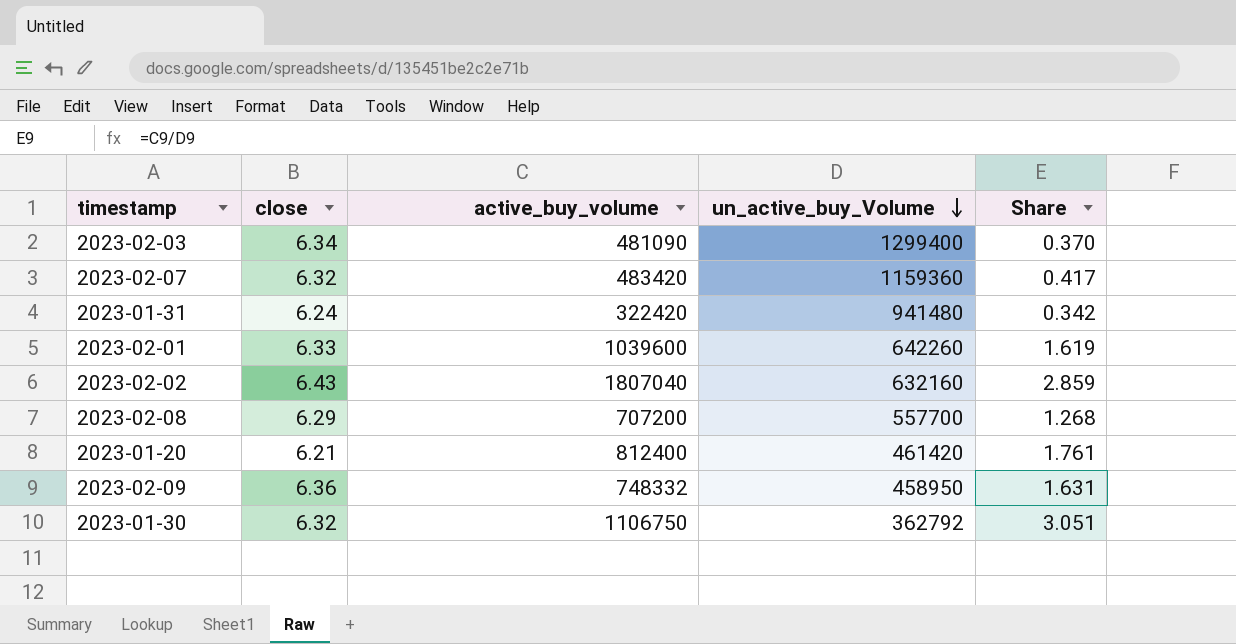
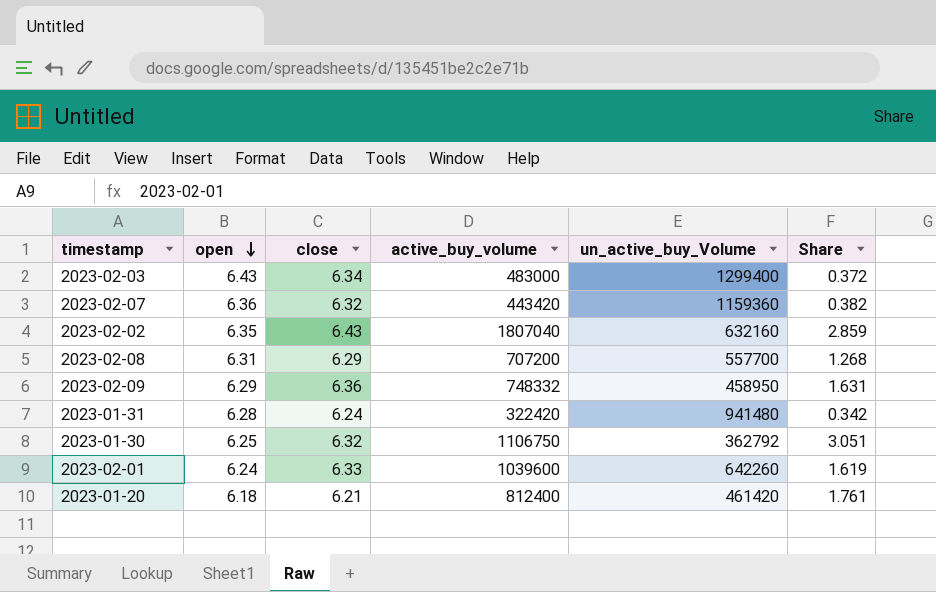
row order: un_active_buy_Volume descending -> open descending
column open | position: none -> 2
2023-02-03 | active_buy_volume: 481090 -> 483000
2023-02-03 | Share: 0.370 -> 0.372
2023-02-07 | active_buy_volume: 483420 -> 443420
2023-02-07 | Share: 0.417 -> 0.382

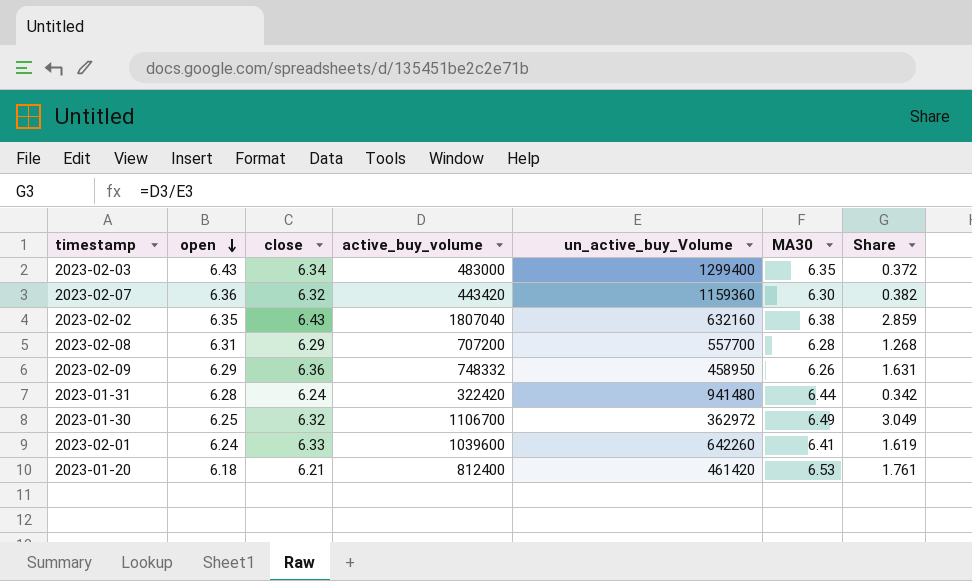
column MA30 | position: none -> 6
2023-01-30 | active_buy_volume: 1106750 -> 1106700
2023-01-30 | un_active_buy_Volume: 362792 -> 362972
2023-01-30 | Share: 3.051 -> 3.049

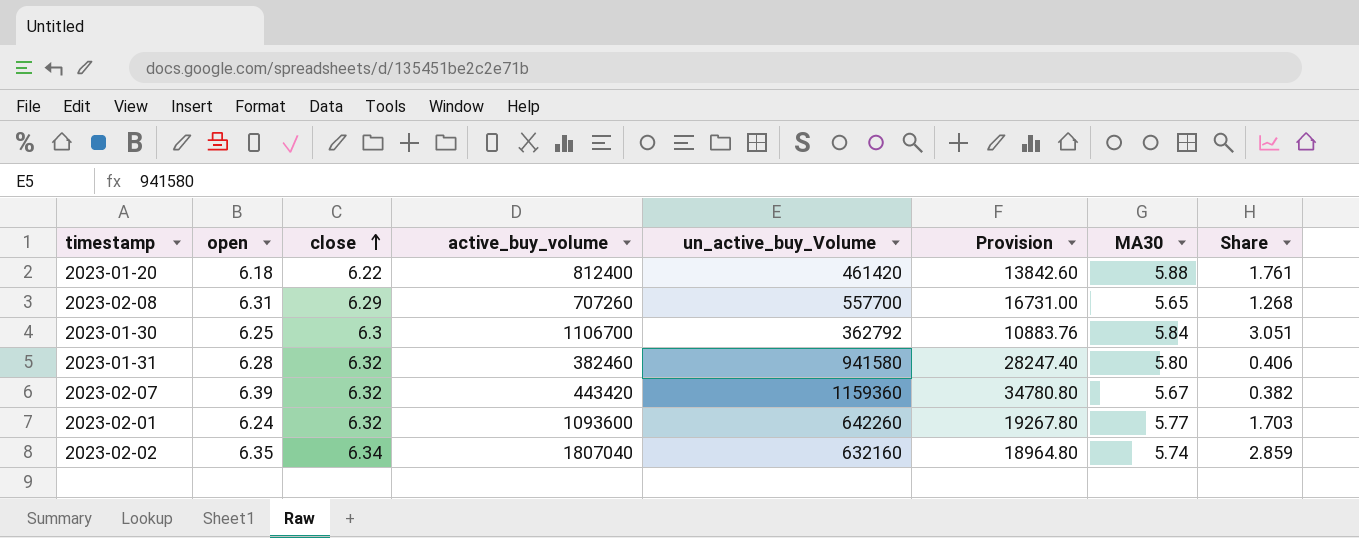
row order: open descending -> close ascending
column Provision | formula: none -> [un_active_buy_Volume] * 0.03
row 2023-02-03: 6.43 | 6.34 | 483000 | 1299400 | 6.35 | 0.372 -> none
row 2023-02-09: 6.29 | 6.36 | 748332 | 458950 | 6.26 | 1.631 -> none
2023-01-20 | close: 6.21 -> 6.22
2023-01-20 | MA30: 6.53 -> 5.88
2023-02-08 | active_buy_volume: 707200 -> 707260
2023-02-08 | MA30: 6.28 -> 5.65
2023-01-30 | close: 6.32 -> 6.3
2023-01-30 | un_active_buy_Volume: 362972 -> 362792
2023-01-30 | MA30: 6.49 -> 5.84
2023-01-30 | Share: 3.049 -> 3.051
2023-01-31 | close: 6.24 -> 6.32
2023-01-31 | active_buy_volume: 322420 -> 382460
2023-01-31 | un_active_buy_Volume: 941480 -> 941580
2023-01-31 | MA30: 6.44 -> 5.80
2023-01-31 | Share: 0.342 -> 0.406
2023-02-07 | open: 6.36 -> 6.39
2023-02-07 | MA30: 6.30 -> 5.67
2023-02-01 | close: 6.33 -> 6.32
2023-02-01 | active_buy_volume: 1039600 -> 1093600
2023-02-01 | MA30: 6.41 -> 5.77
2023-02-01 | Share: 1.619 -> 1.703
2023-02-02 | close: 6.43 -> 6.34
2023-02-02 | MA30: 6.38 -> 5.74

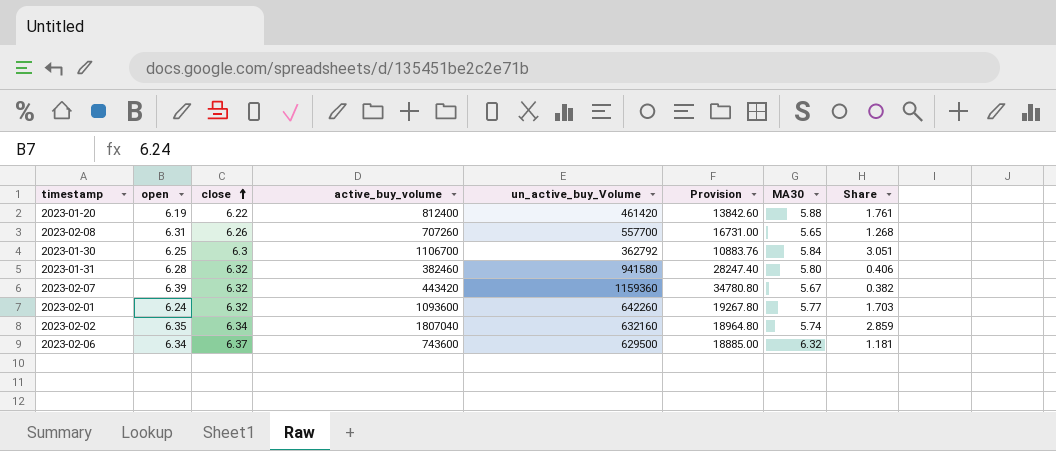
2023-01-20 | open: 6.18 -> 6.19
2023-02-08 | close: 6.29 -> 6.26
row 2023-02-06: none -> 6.34 | 6.37 | 743600 | 629500 | 18885.00 | 6.32 | 1.181

